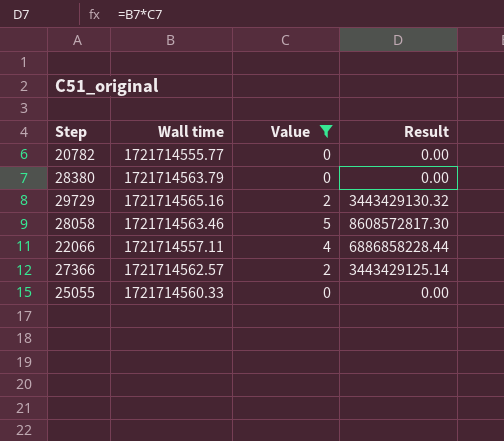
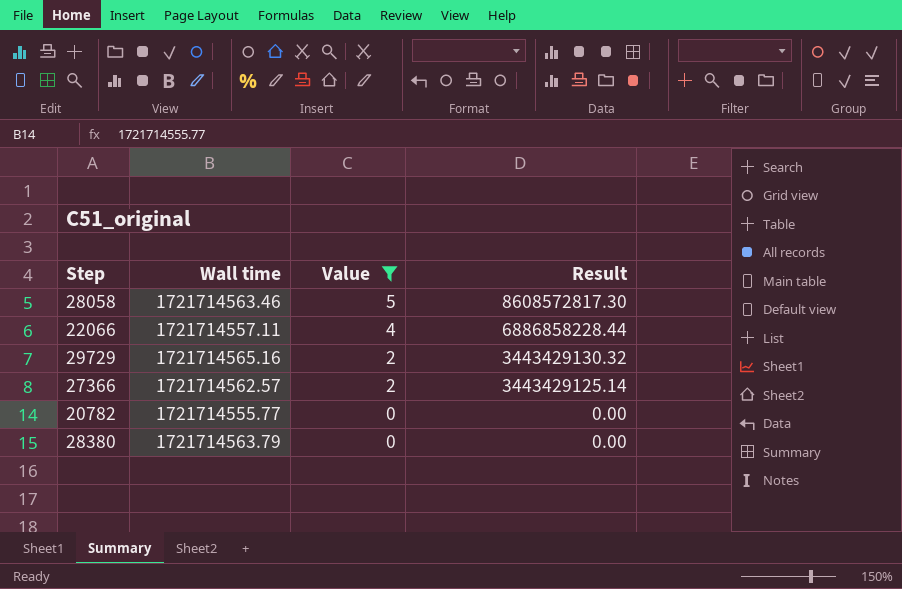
row order: none -> Value descending
row 25055: 1721714560.33 | 0 | 0.00 -> none

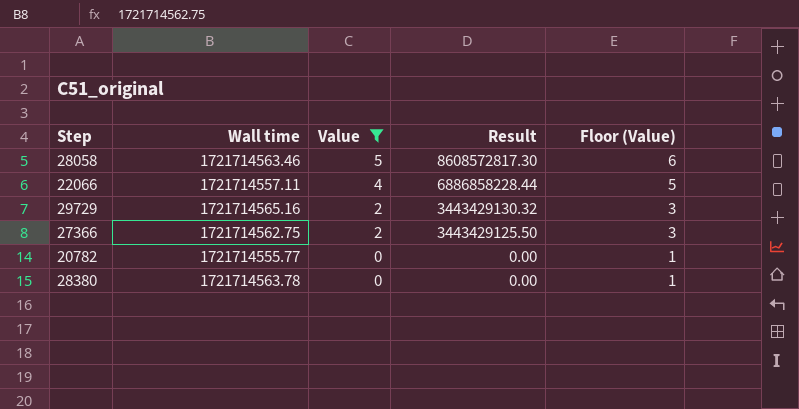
column Floor (Value) | formula: none -> [Value] + 1
27366 | Wall time: 1721714562.57 -> 1721714562.75
27366 | Result: 3443429125.14 -> 3443429125.50
28380 | Wall time: 1721714563.79 -> 1721714563.78

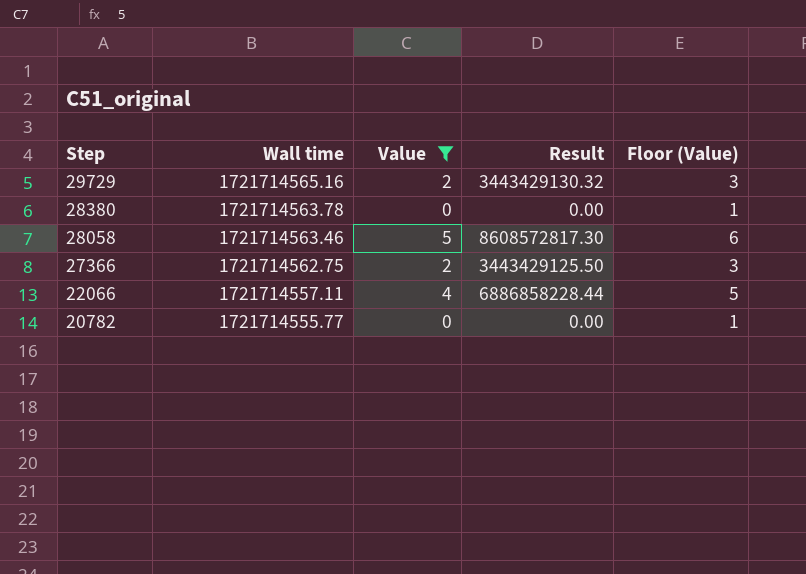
row order: Value descending -> Step descending

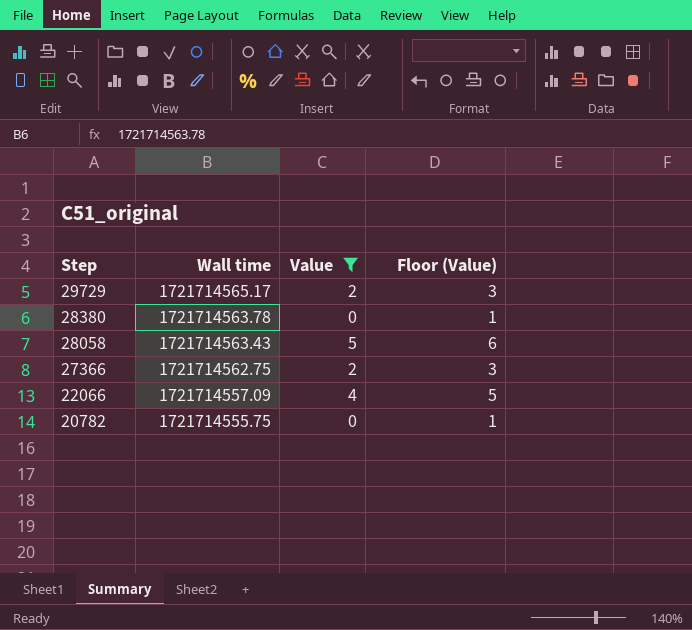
column Result | formula: [Wall time] * [Value] -> none
29729 | Wall time: 1721714565.16 -> 1721714565.17
28058 | Wall time: 1721714563.46 -> 1721714563.43
22066 | Wall time: 1721714557.11 -> 1721714557.09
20782 | Wall time: 1721714555.77 -> 1721714555.75

